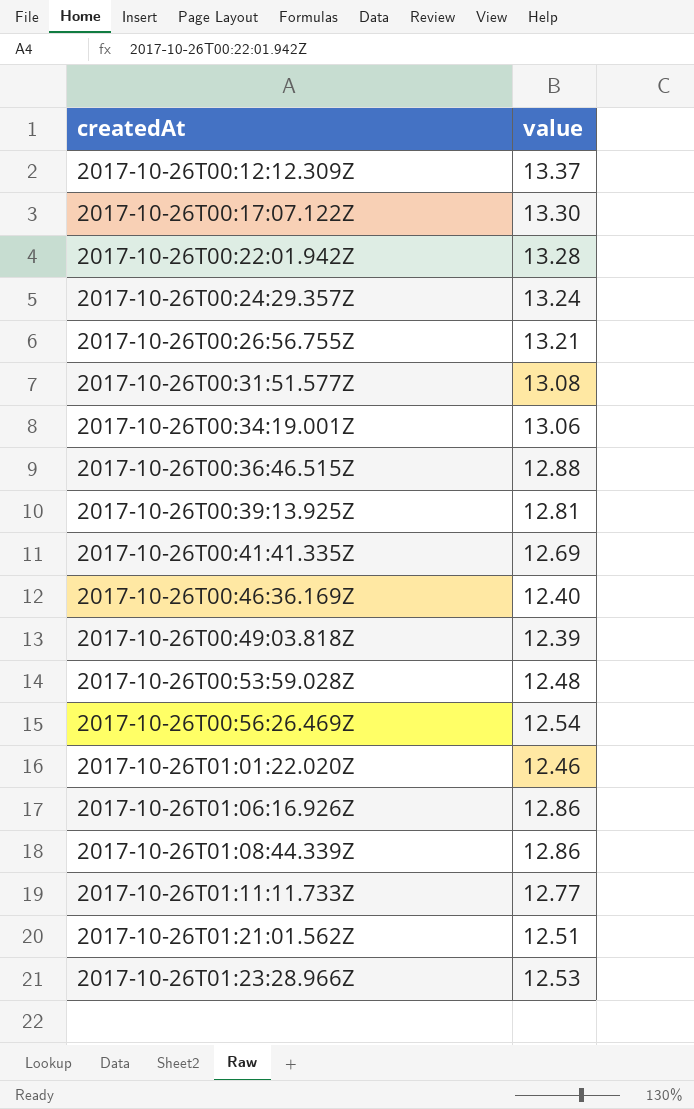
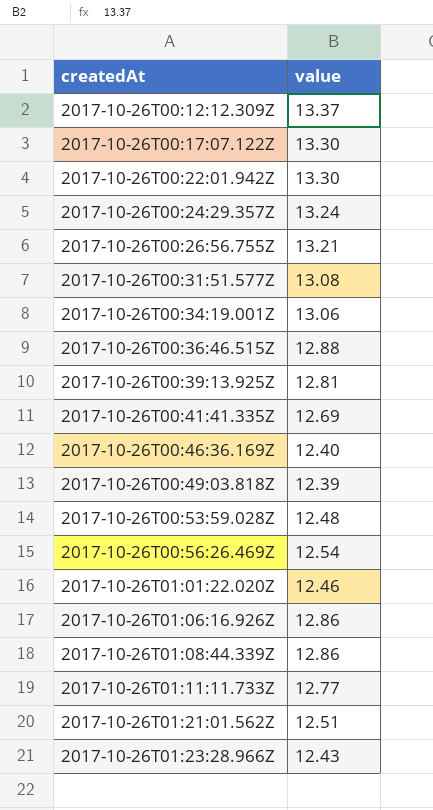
2017-10-26T00:22:01.942Z | value: 13.28 -> 13.30
2017-10-26T01:23:28.966Z | value: 12.53 -> 12.43

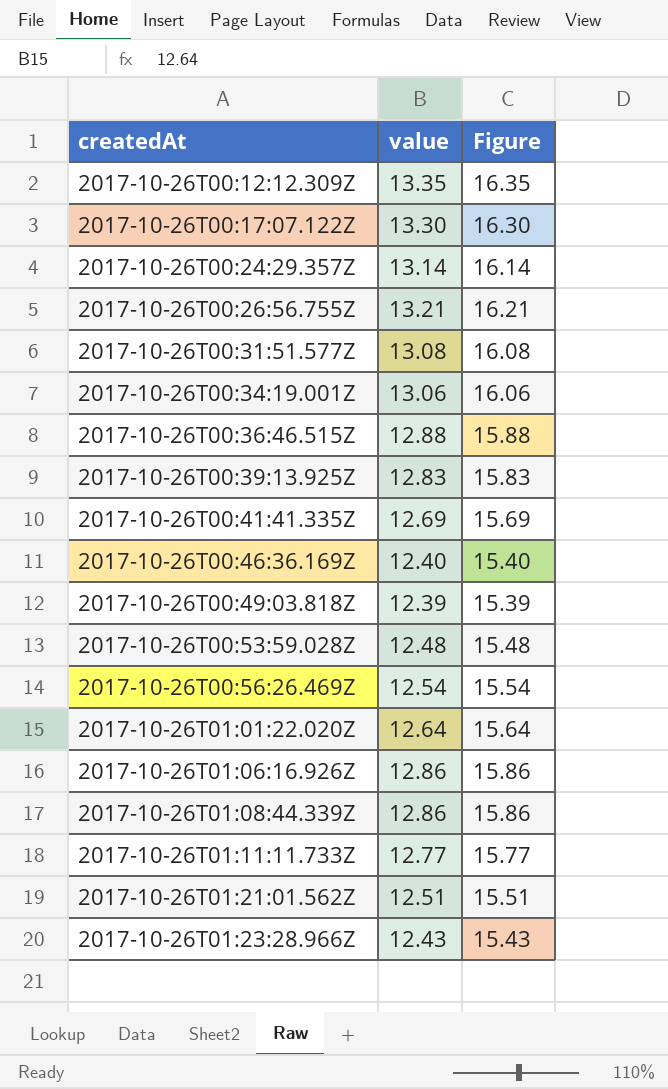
column Figure | formula: none -> [value] + 3
row 2017-10-26T00:22:01.942Z: 13.30 -> none
2017-10-26T00:12:12.309Z | value: 13.37 -> 13.35
2017-10-26T00:24:29.357Z | value: 13.24 -> 13.14
2017-10-26T00:39:13.925Z | value: 12.81 -> 12.83
2017-10-26T01:01:22.020Z | value: 12.46 -> 12.64

